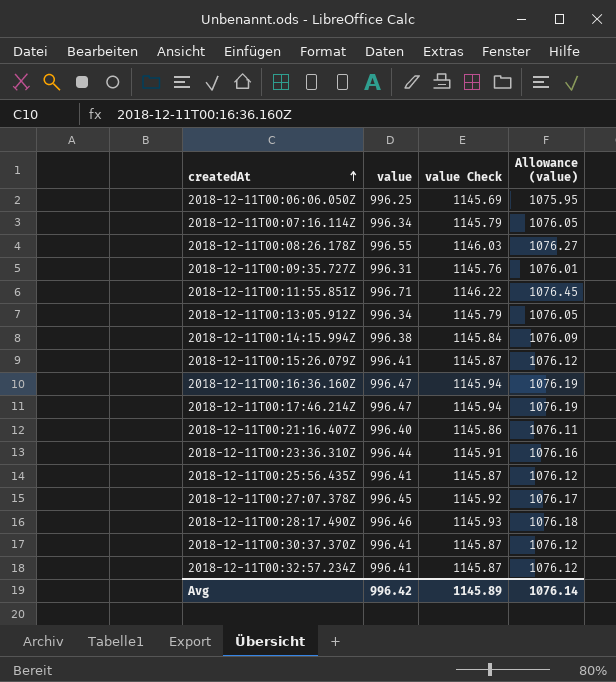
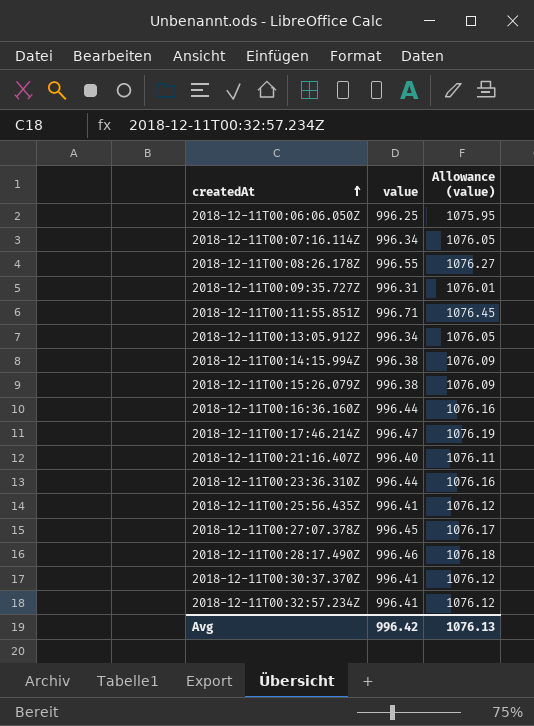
column value Check | formula: [value] * 1.15 -> none
2018-12-11T00:15:26.079Z | value: 996.41 -> 996.38
2018-12-11T00:15:26.079Z | Allowance (value): 1076.12 -> 1076.09
2018-12-11T00:16:36.160Z | value: 996.47 -> 996.44
2018-12-11T00:16:36.160Z | Allowance (value): 1076.19 -> 1076.16
Avg | Allowance (value): 1076.14 -> 1076.13

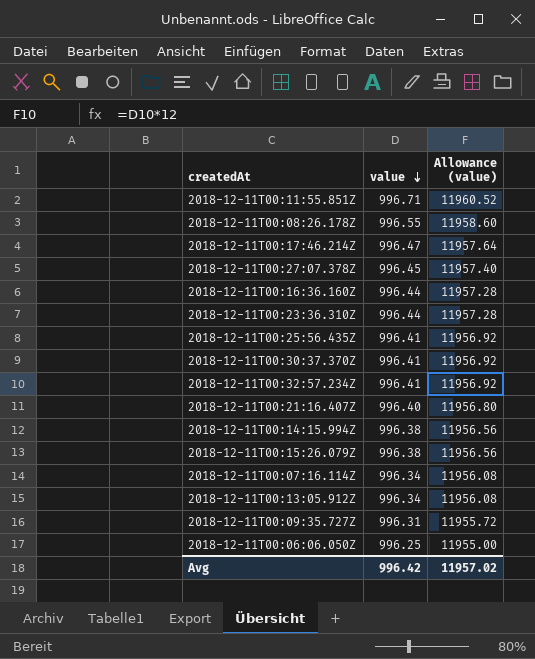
row order: createdAt ascending -> value descending
column Allowance (value) | formula: [value] * 1.08 -> [value] * 12
row 2018-12-11T00:28:17.490Z: 996.46 | 1076.18 -> none
Avg | Allowance (value): 1076.13 -> 11957.02

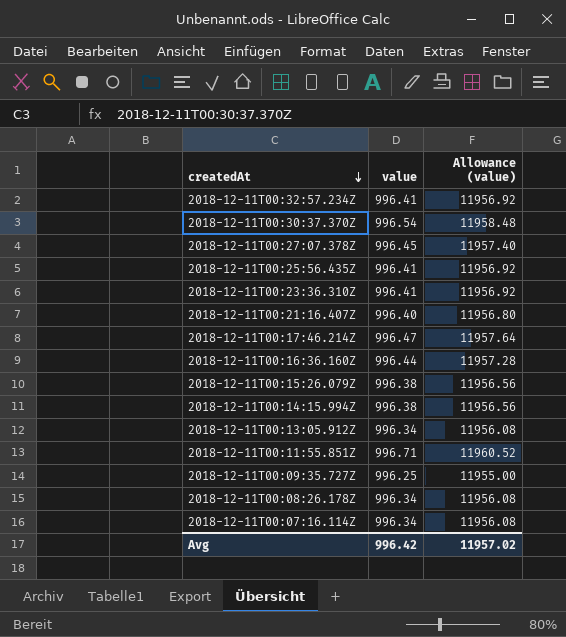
row order: value descending -> createdAt descending
row 2018-12-11T00:06:06.050Z: 996.25 | 11955.00 -> none
2018-12-11T00:30:37.370Z | value: 996.41 -> 996.54
2018-12-11T00:30:37.370Z | Allowance (value): 11956.92 -> 11958.48
2018-12-11T00:23:36.310Z | value: 996.44 -> 996.41
2018-12-11T00:23:36.310Z | Allowance (value): 11957.28 -> 11956.92
2018-12-11T00:09:35.727Z | value: 996.31 -> 996.25
2018-12-11T00:09:35.727Z | Allowance (value): 11955.72 -> 11955.00
2018-12-11T00:08:26.178Z | value: 996.55 -> 996.34
2018-12-11T00:08:26.178Z | Allowance (value): 11958.60 -> 11956.08

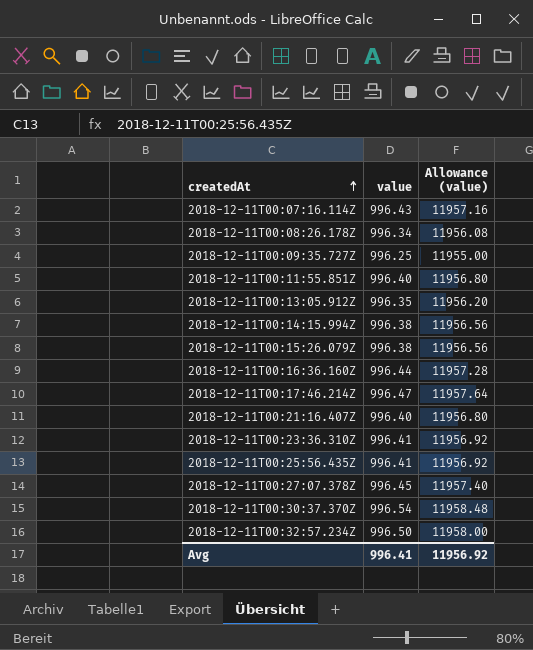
row order: createdAt descending -> createdAt ascending
2018-12-11T00:07:16.114Z | value: 996.34 -> 996.43
2018-12-11T00:07:16.114Z | Allowance (value): 11956.08 -> 11957.16
2018-12-11T00:11:55.851Z | value: 996.71 -> 996.40
2018-12-11T00:11:55.851Z | Allowance (value): 11960.52 -> 11956.80
2018-12-11T00:13:05.912Z | value: 996.34 -> 996.35
2018-12-11T00:13:05.912Z | Allowance (value): 11956.08 -> 11956.20
2018-12-11T00:32:57.234Z | value: 996.41 -> 996.50
2018-12-11T00:32:57.234Z | Allowance (value): 11956.92 -> 11958.00
Avg | value: 996.42 -> 996.41
Avg | Allowance (value): 11957.02 -> 11956.92

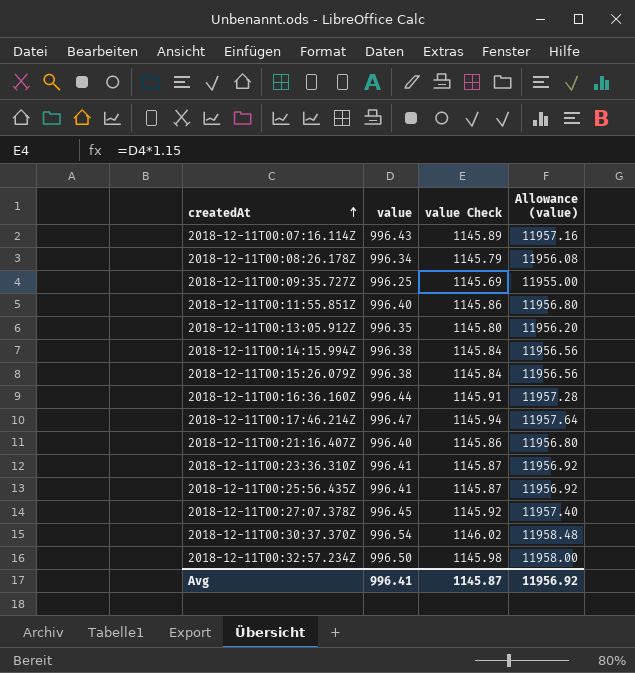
column value Check | formula: none -> [value] * 1.15

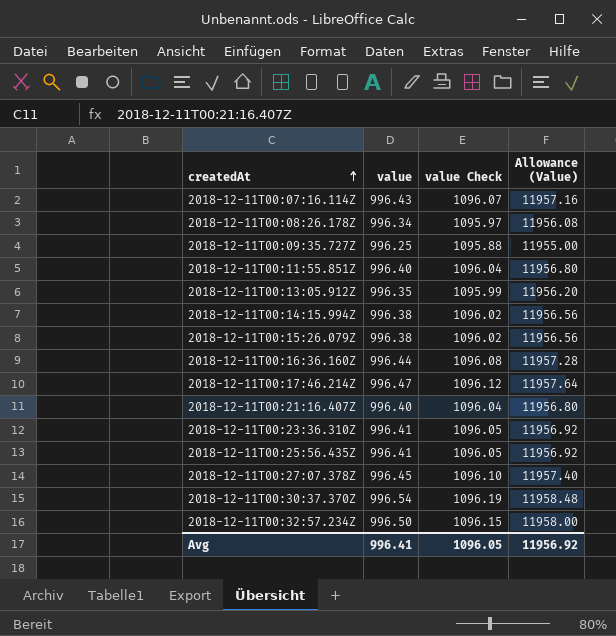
column value Check | formula: [value] * 1.15 -> [value] * 1.1
column name: Allowance (value) -> Allowance (Value)
Avg | value Check: 1145.87 -> 1096.05

